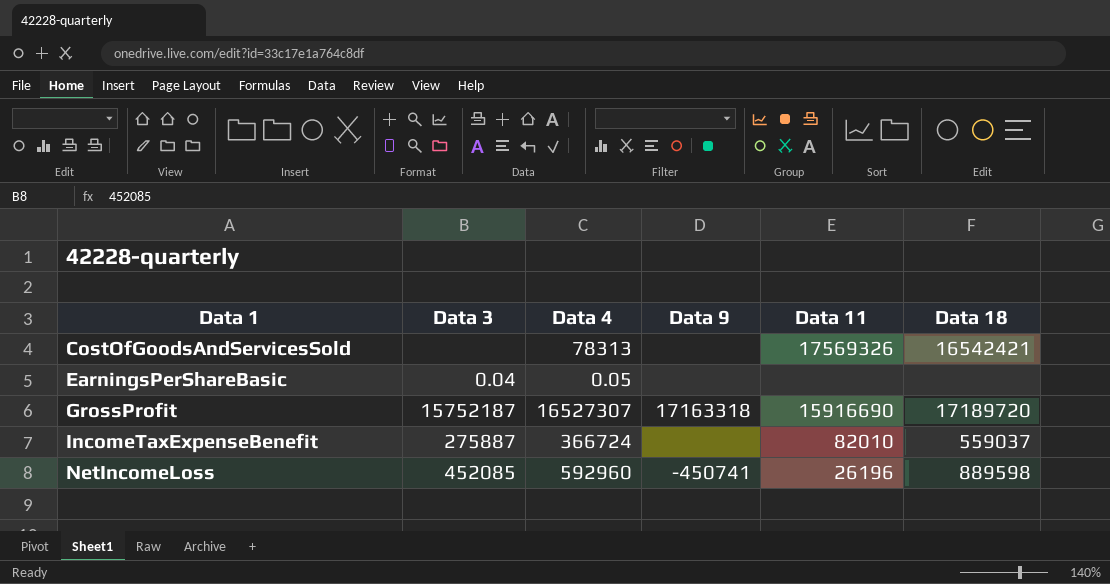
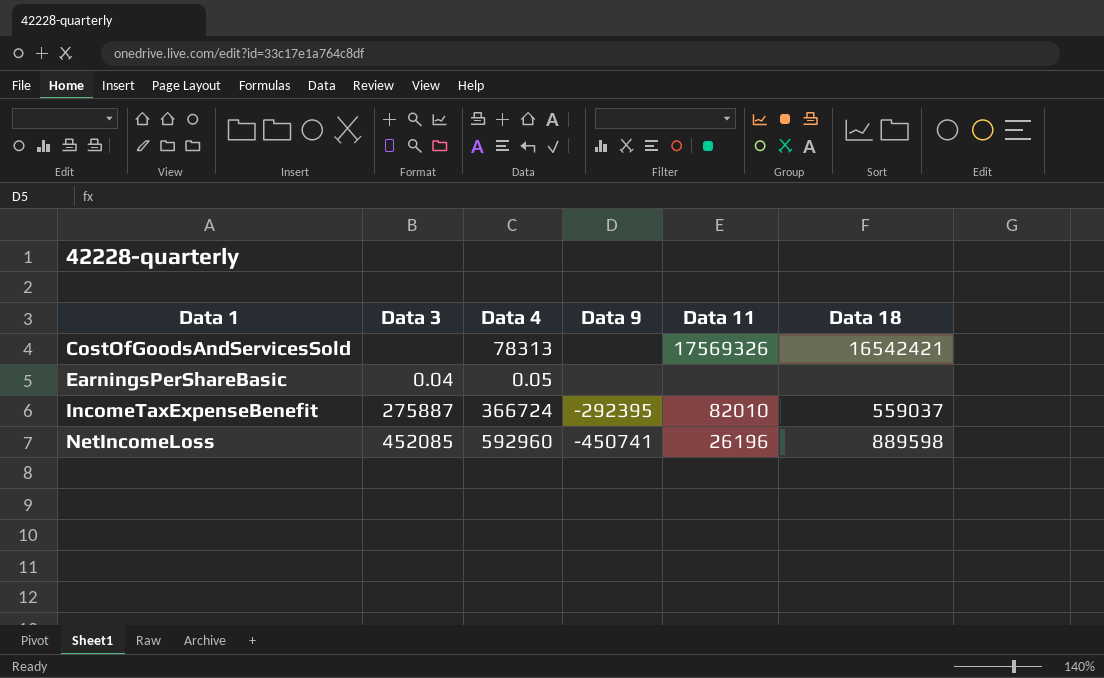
row GrossProfit: 15752187 | 16527307 | 17163318 | 15916690 | 17189720 -> none
IncomeTaxExpenseBenefit | Data 9: none -> -292395

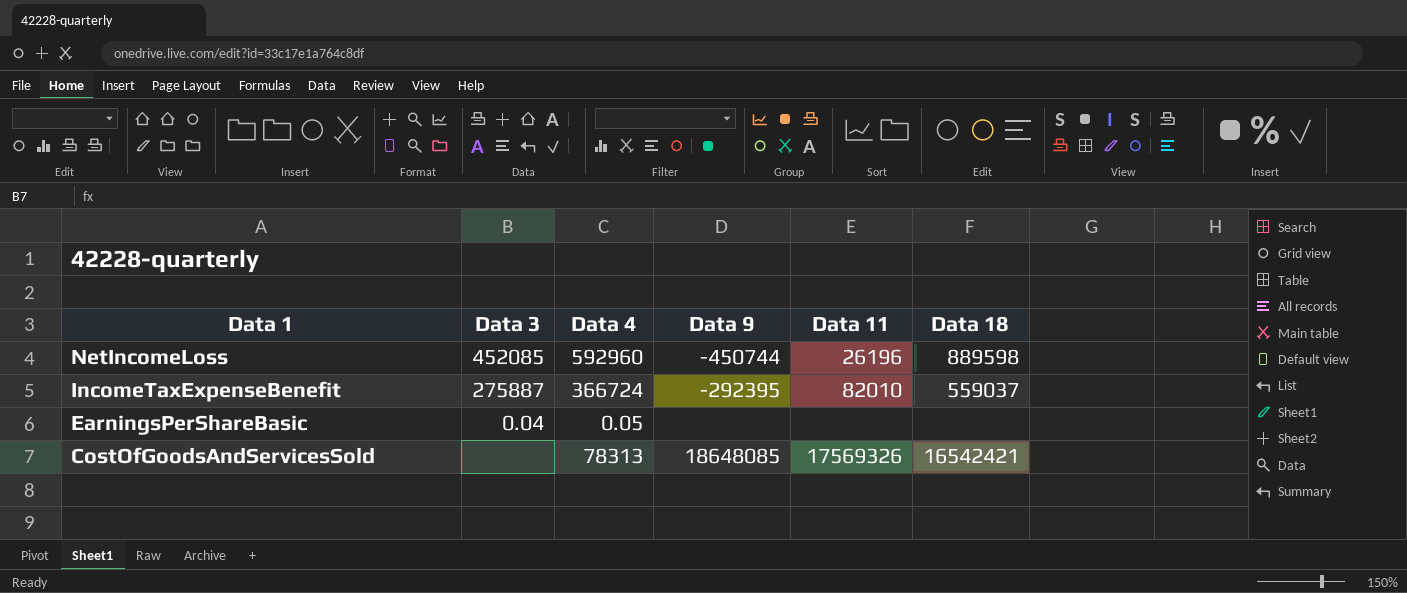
row order: Data 1 ascending -> Data 1 descending
NetIncomeLoss | Data 9: -450741 -> -450744
CostOfGoodsAndServicesSold | Data 9: none -> 18648085

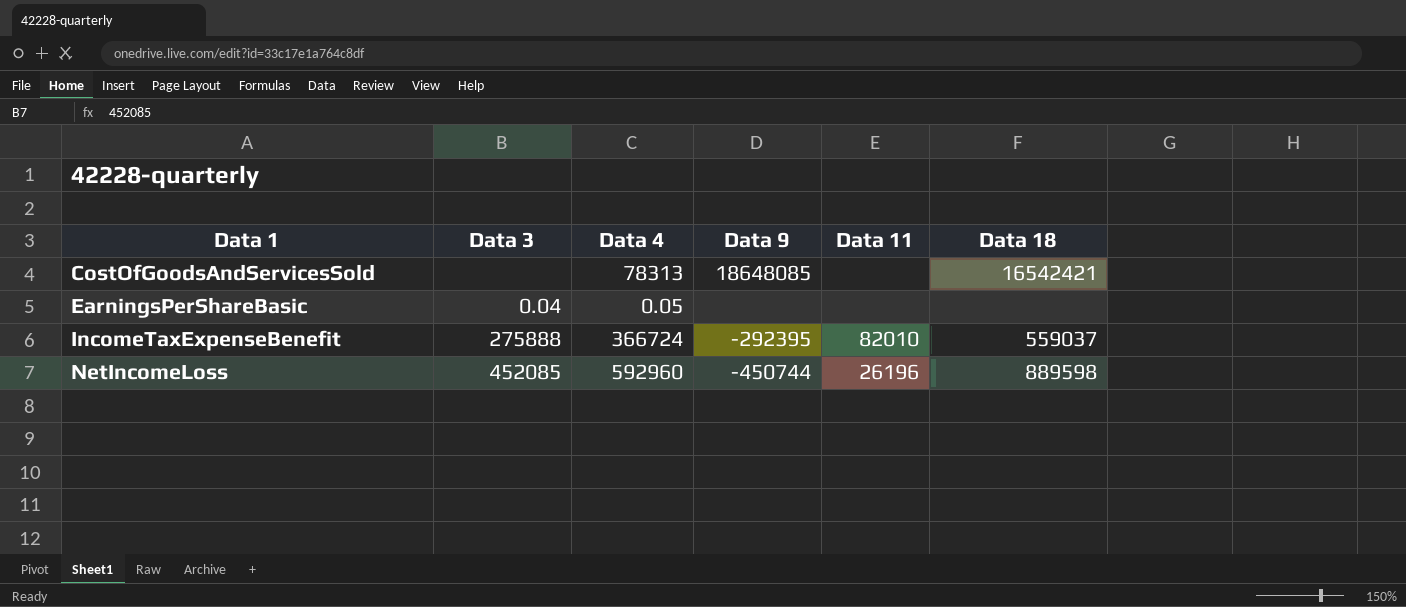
row order: Data 1 descending -> Data 1 ascending
CostOfGoodsAndServicesSold | Data 11: 17569326 -> none
IncomeTaxExpenseBenefit | Data 3: 275887 -> 275888

